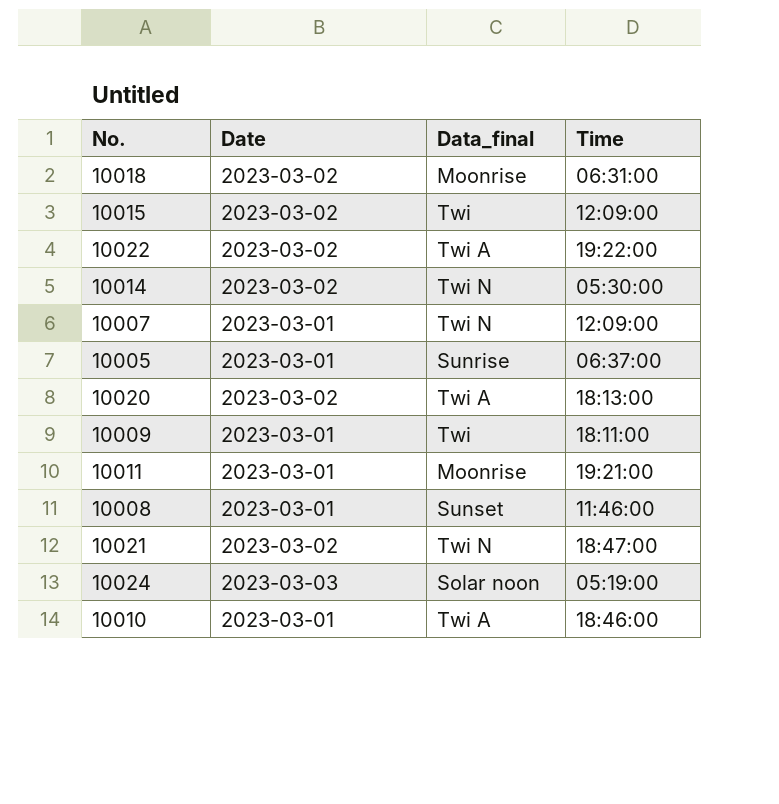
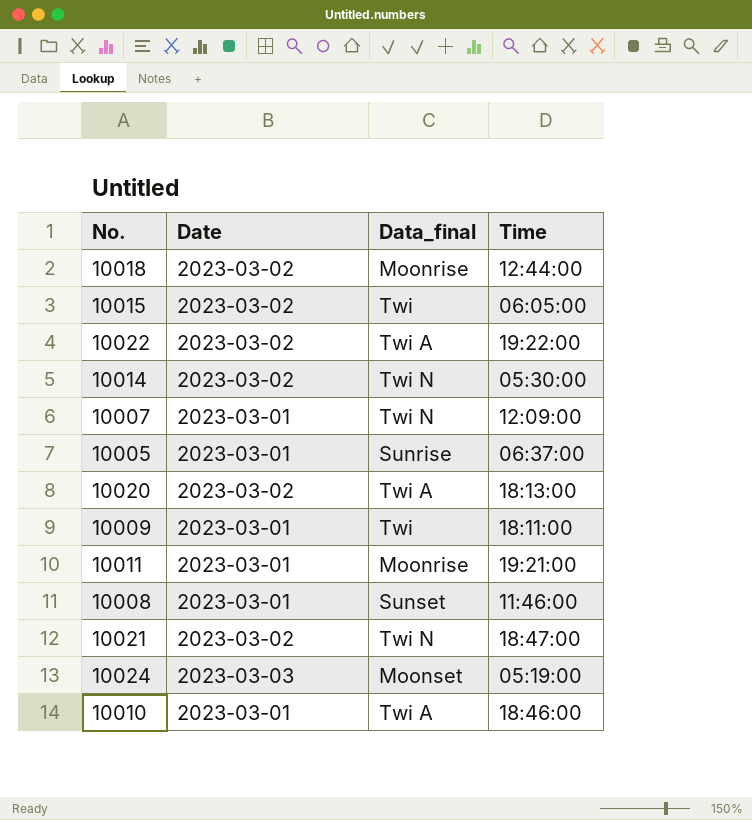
10018 | Time: 06:31:00 -> 12:44:00
10015 | Time: 12:09:00 -> 06:05:00
10024 | Data_final: Solar noon -> Moonset

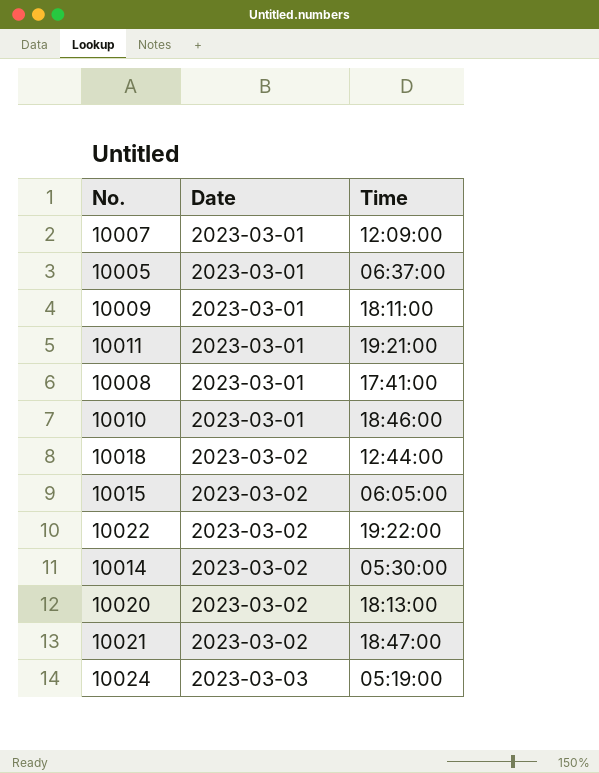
row order: none -> Date ascending
column Data_final | position: 3 -> none
10008 | Time: 11:46:00 -> 17:41:00

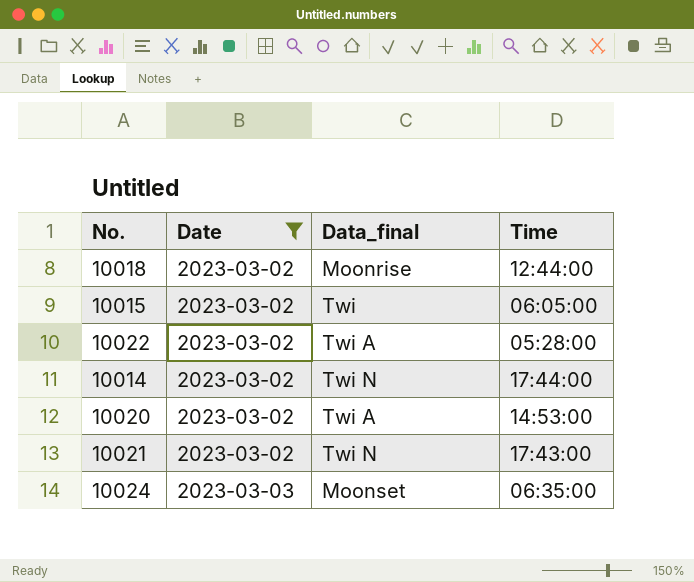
filter: none -> Date != 2023-03-01
column Data_final | position: none -> 3
10022 | Time: 19:22:00 -> 05:28:00
10014 | Time: 05:30:00 -> 17:44:00
10020 | Time: 18:13:00 -> 14:53:00
10021 | Time: 18:47:00 -> 17:43:00
10024 | Time: 05:19:00 -> 06:35:00

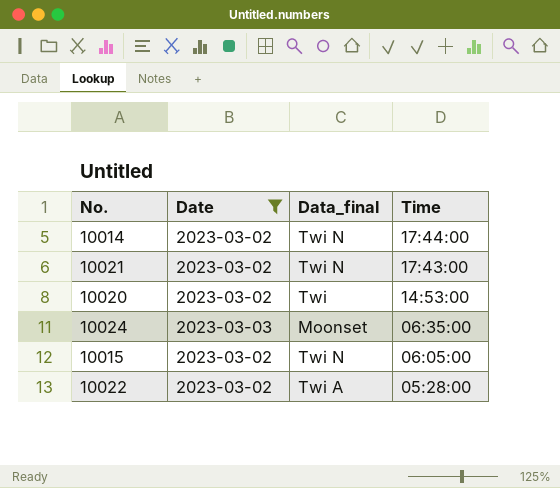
row order: Date ascending -> Time descending
row 10018: 2023-03-02 | Moonrise | 12:44:00 -> none
10020 | Data_final: Twi A -> Twi
10015 | Data_final: Twi -> Twi N

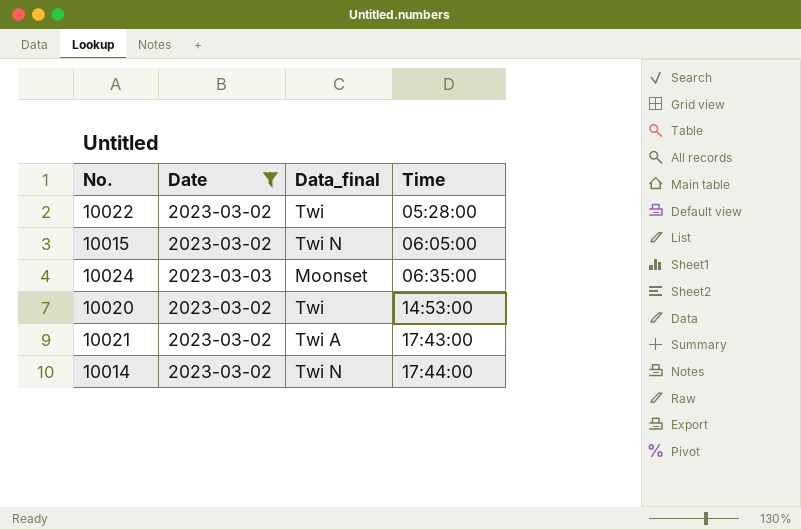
row order: Time descending -> Time ascending
10022 | Data_final: Twi A -> Twi
10021 | Data_final: Twi N -> Twi A

